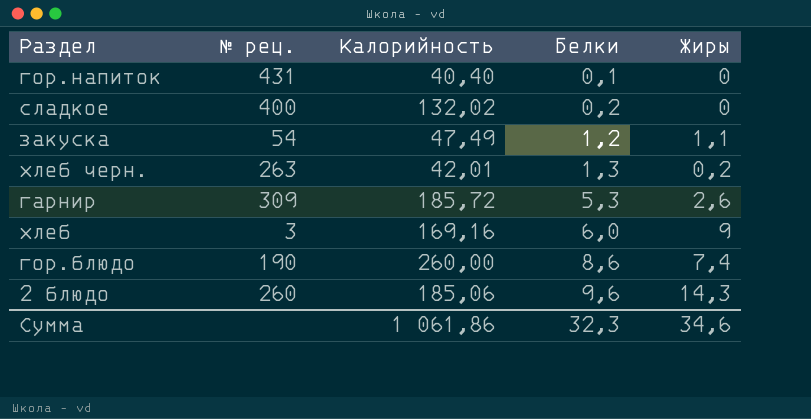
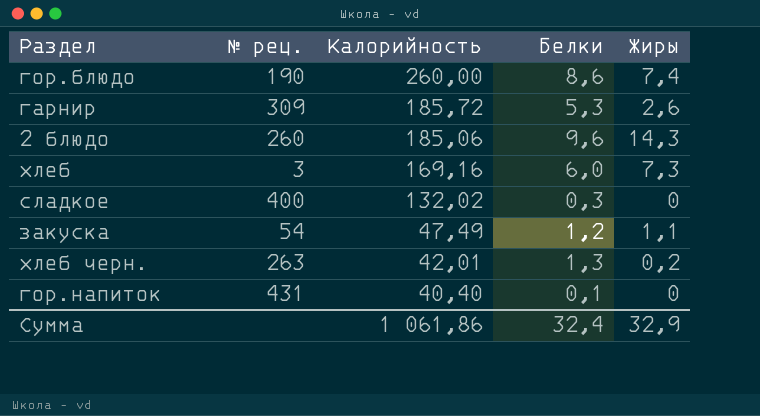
row order: Белки ascending -> Калорийность descending
хлеб | Жиры: 9 -> 7,3
сладкое | Белки: 0,2 -> 0,3
Сумма | Белки: 32,3 -> 32,4
Сумма | Жиры: 34,6 -> 32,9

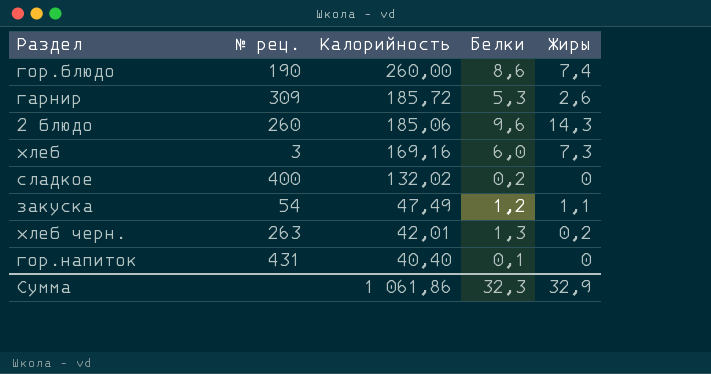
сладкое | Белки: 0,3 -> 0,2
Сумма | Белки: 32,4 -> 32,3

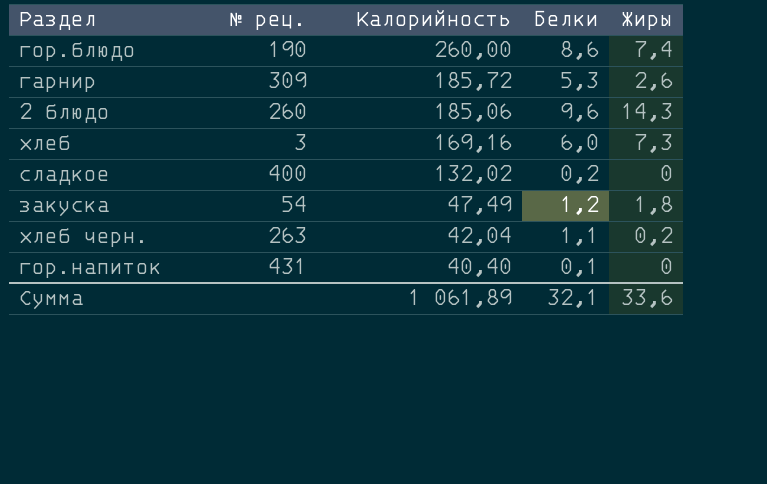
закуска | Жиры: 1,1 -> 1,8
хлеб черн. | Калорийность: 42,01 -> 42,04
хлеб черн. | Белки: 1,3 -> 1,1
Сумма | Калорийность: 1 061,86 -> 1 061,89
Сумма | Белки: 32,3 -> 32,1
Сумма | Жиры: 32,9 -> 33,6

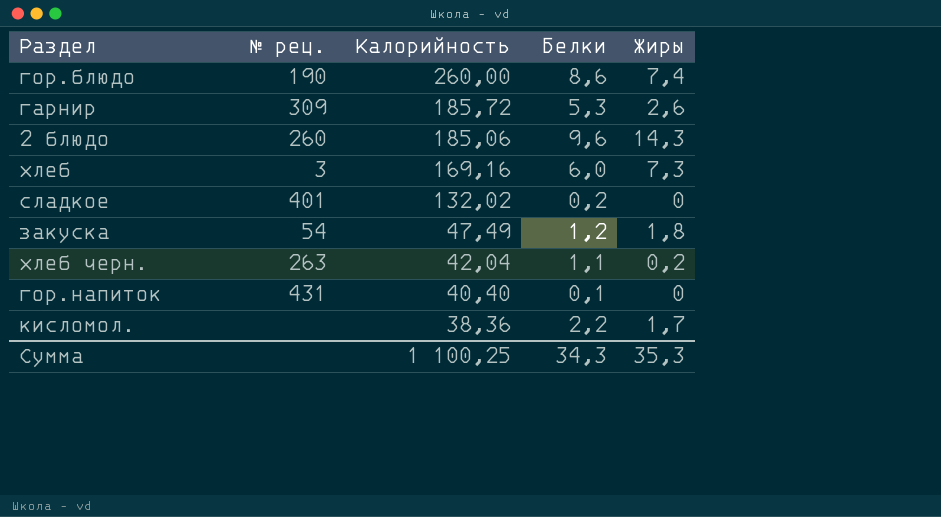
сладкое | № рец.: 400 -> 401
row кисломол.: none -> none | 38,36 | 2,2 | 1,7
Сумма | Калорийность: 1 061,89 -> 1 100,25
Сумма | Белки: 32,1 -> 34,3
Сумма | Жиры: 33,6 -> 35,3

